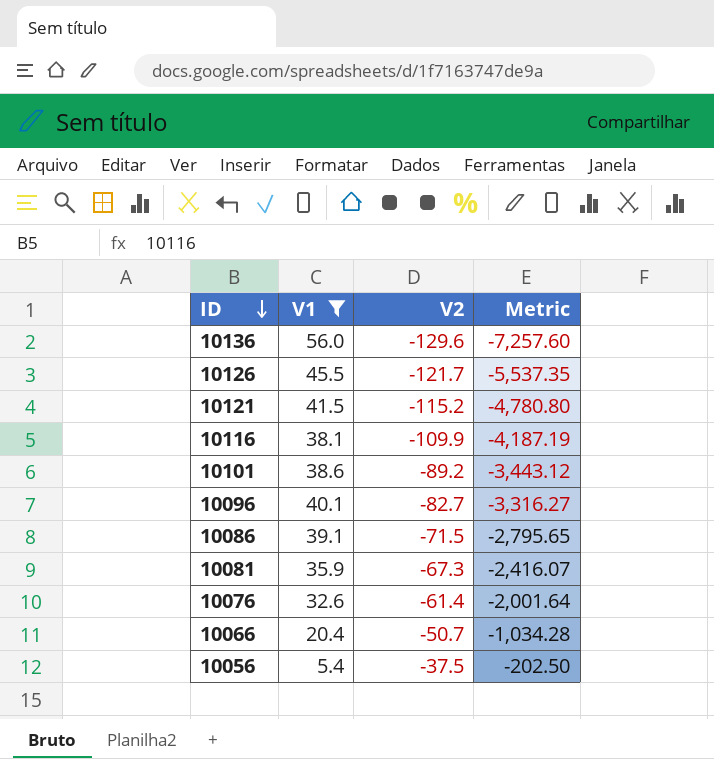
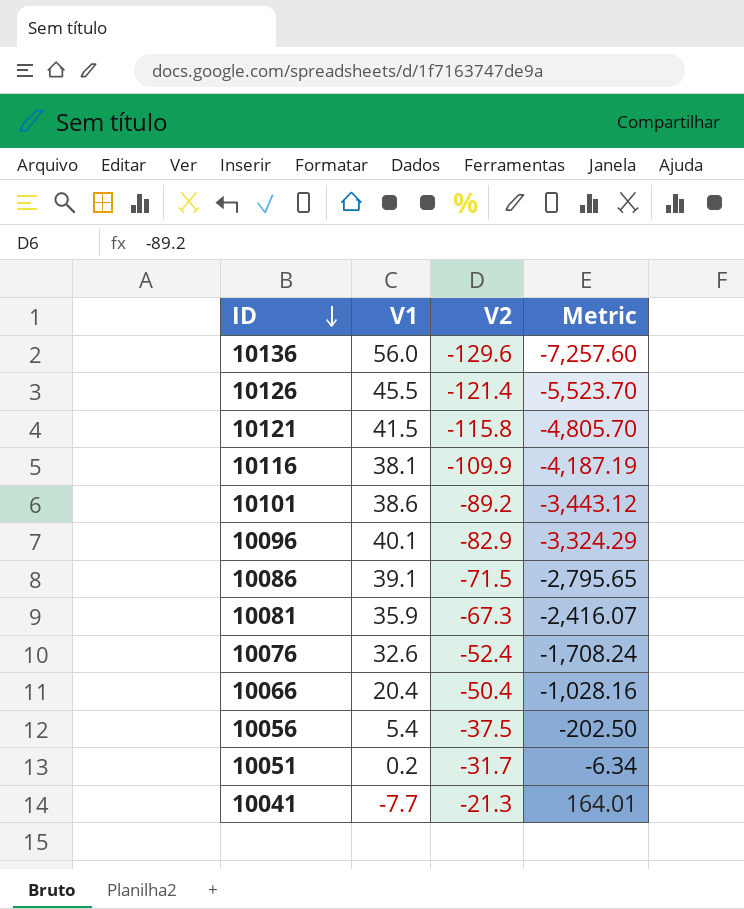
filter: V1 >= 5.4 -> none
10126 | V2: -121.7 -> -121.4
10126 | Metric: -5,537.35 -> -5,523.70
10121 | V2: -115.2 -> -115.8
10121 | Metric: -4,780.80 -> -4,805.70
10096 | V2: -82.7 -> -82.9
10096 | Metric: -3,316.27 -> -3,324.29
10076 | V2: -61.4 -> -52.4
10076 | Metric: -2,001.64 -> -1,708.24
10066 | V2: -50.7 -> -50.4
10066 | Metric: -1,034.28 -> -1,028.16

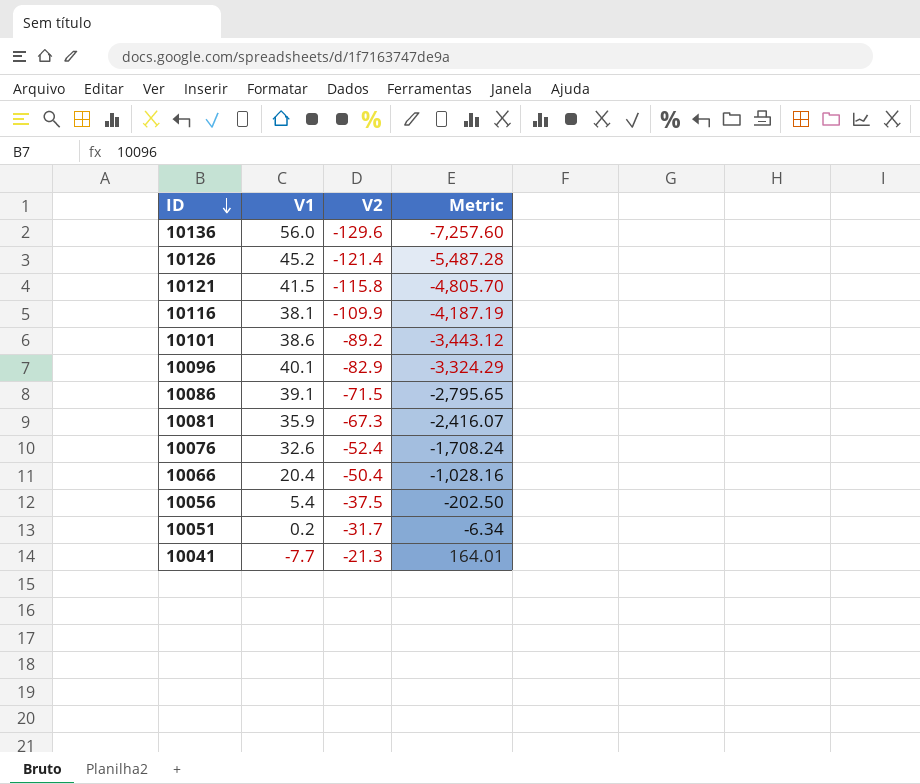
10126 | V1: 45.5 -> 45.2
10126 | Metric: -5,523.70 -> -5,487.28

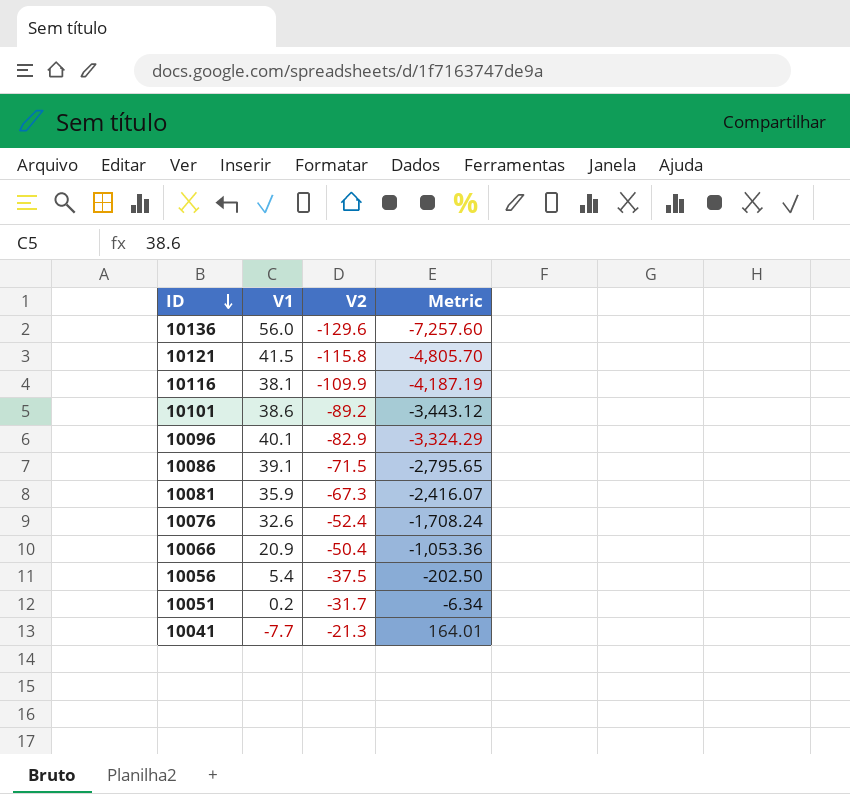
row 10126: 45.2 | -121.4 | -5,487.28 -> none
10066 | V1: 20.4 -> 20.9
10066 | Metric: -1,028.16 -> -1,053.36

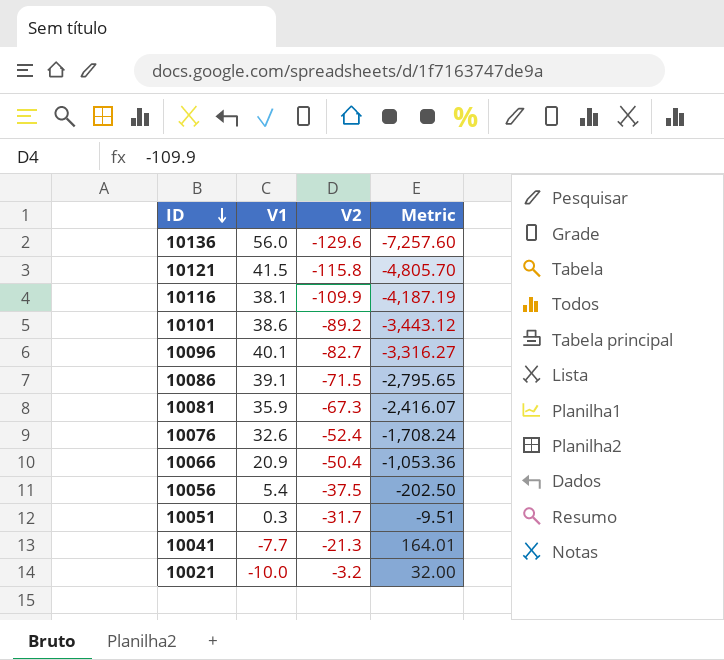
10096 | V2: -82.9 -> -82.7
10096 | Metric: -3,324.29 -> -3,316.27
10051 | V1: 0.2 -> 0.3
10051 | Metric: -6.34 -> -9.51
row 10021: none -> -10.0 | -3.2 | 32.00

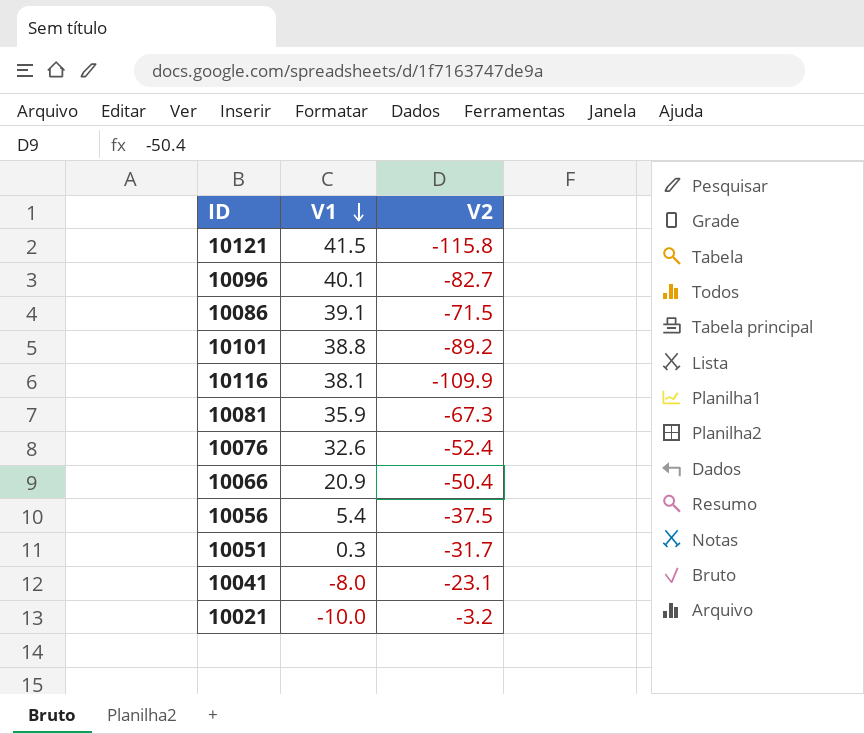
row order: ID descending -> V1 descending
column Metric | formula: [V1] * [V2] -> none
row 10136: 56.0 | -129.6 | -7,257.60 -> none
10101 | V1: 38.6 -> 38.8
10041 | V1: -7.7 -> -8.0
10041 | V2: -21.3 -> -23.1

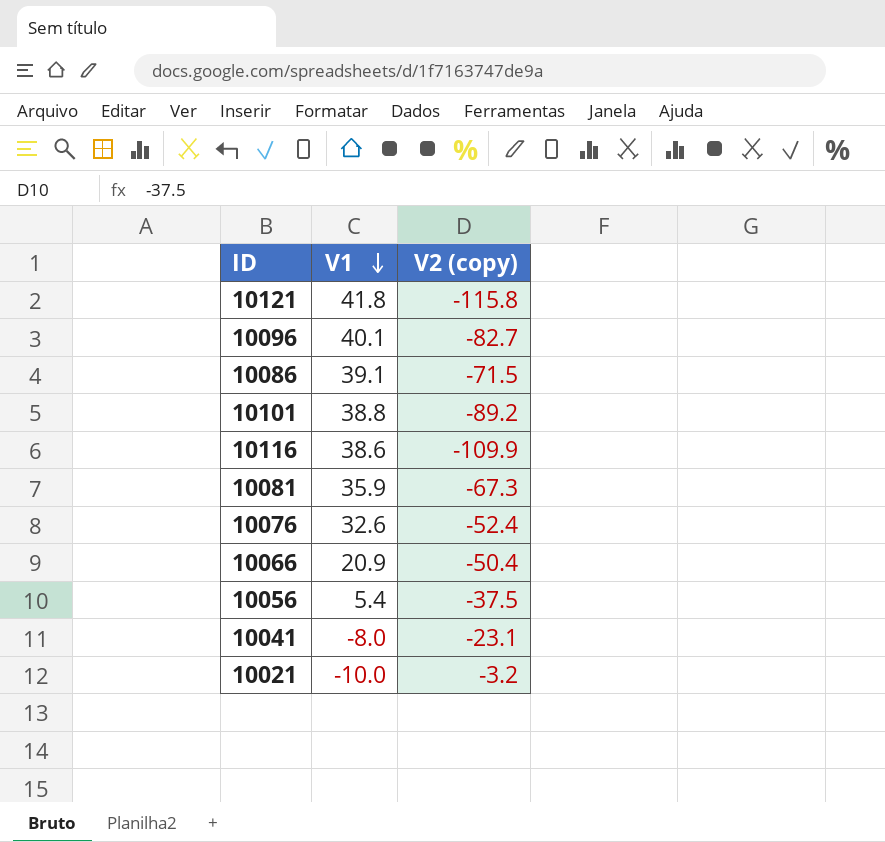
column name: V2 -> V2 (copy)
row 10051: 0.3 | -31.7 -> none
10121 | V1: 41.5 -> 41.8
10116 | V1: 38.1 -> 38.6

